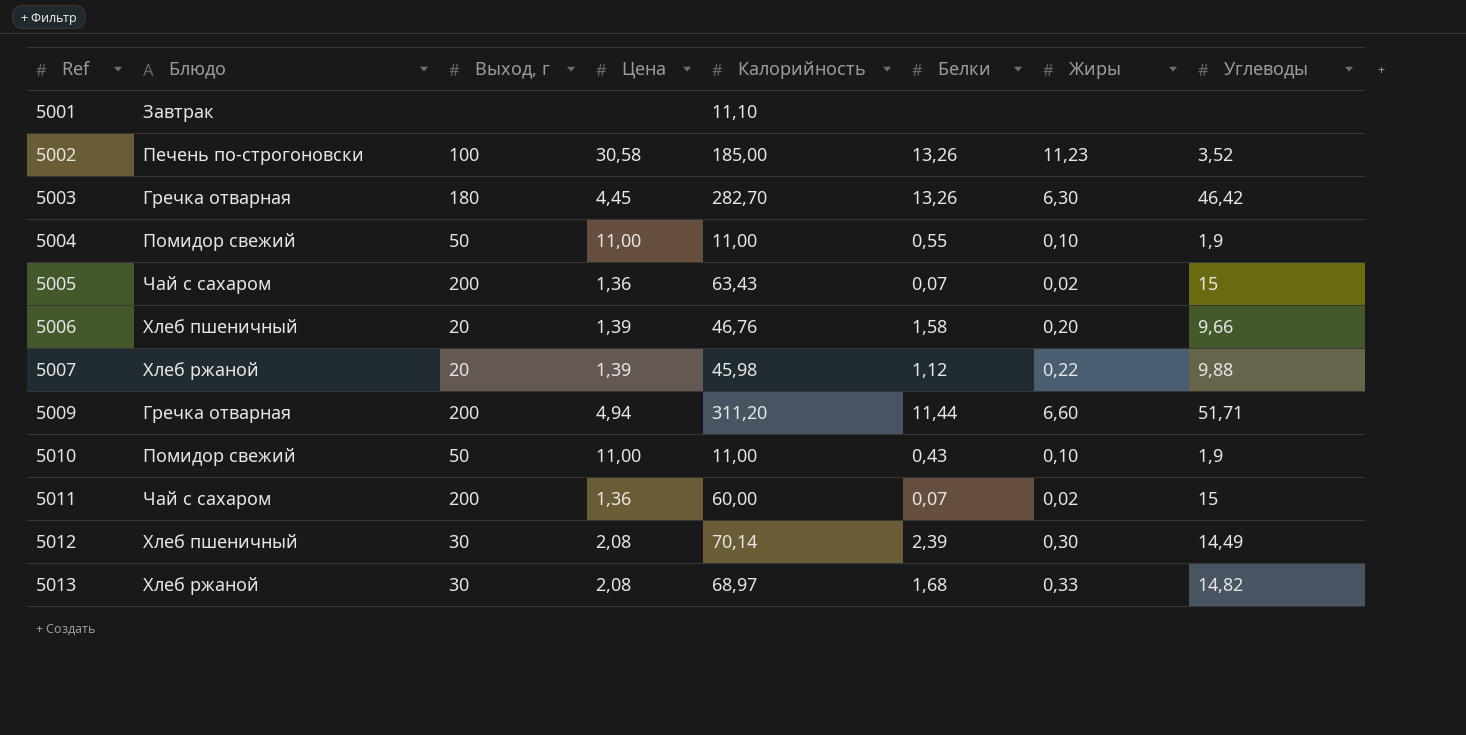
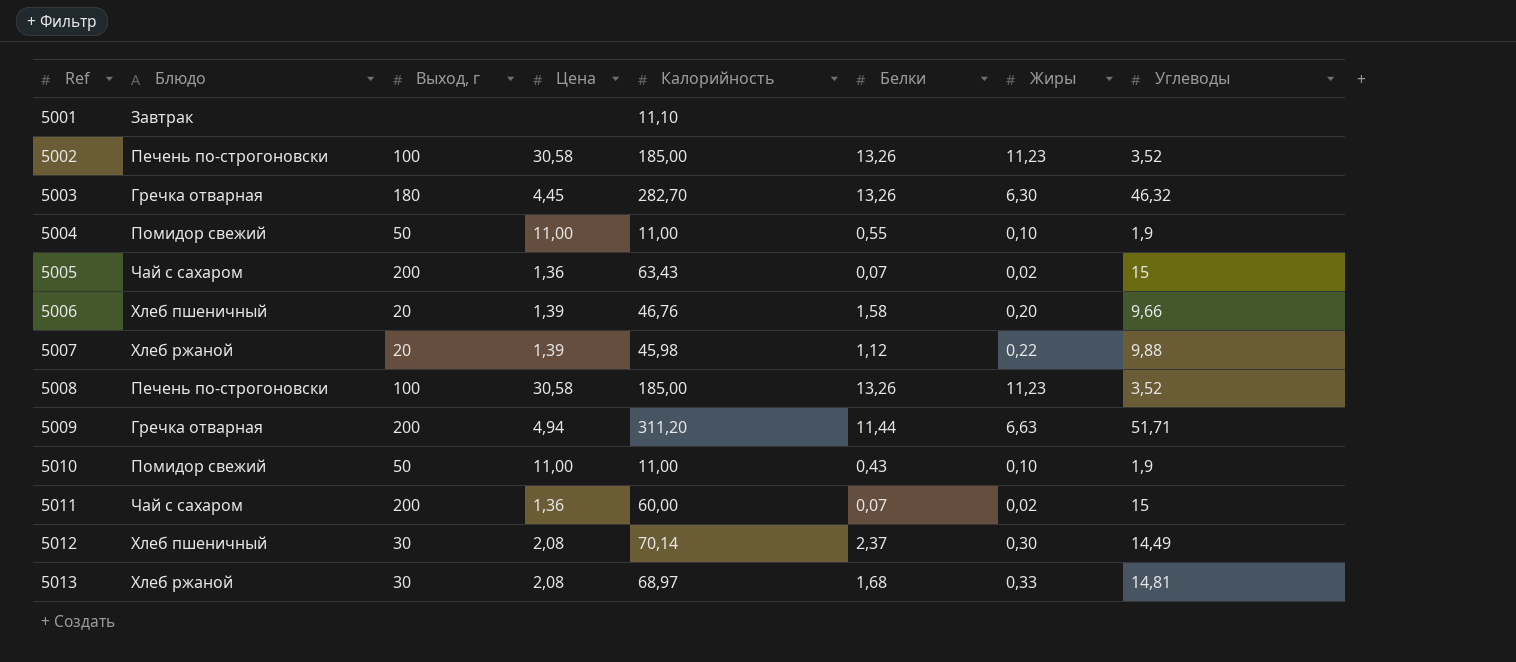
5003 | Углеводы: 46,42 -> 46,32
row 5008: none -> Печень по-строгоновски | 100 | 30,58 | 185,00 | 13,26 | 11,23 | 3,52
5009 | Жиры: 6,60 -> 6,63
5012 | Белки: 2,39 -> 2,37
5013 | Углеводы: 14,82 -> 14,81

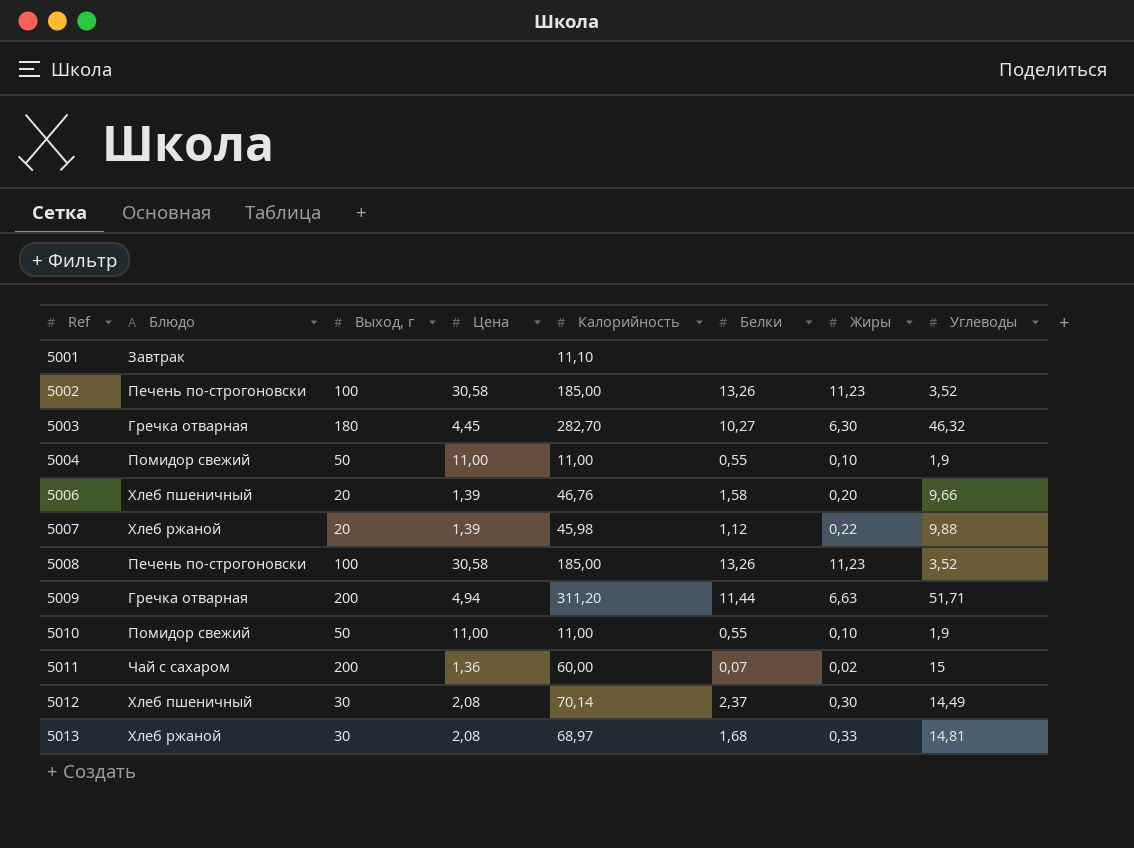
row 5005: Чай с сахаром | 200 | 1,36 | 63,43 | 0,07 | 0,02 | 15 -> none
5003 | Белки: 13,26 -> 10,27
5010 | Белки: 0,43 -> 0,55

